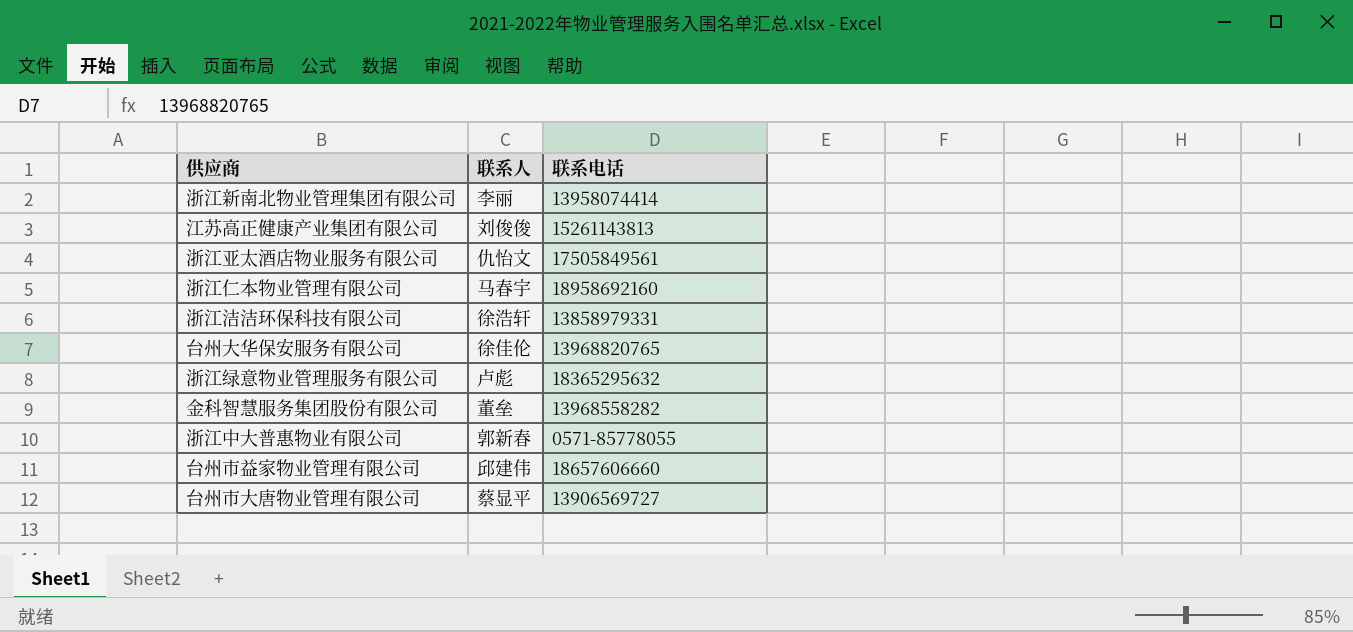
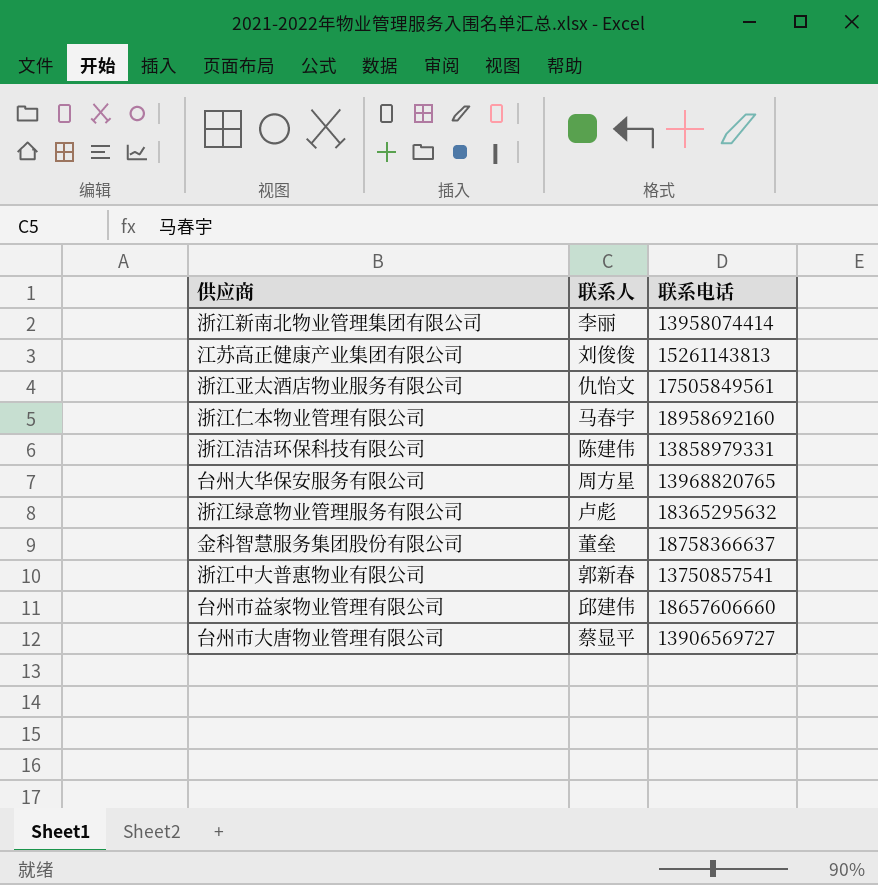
浙江洁洁环保科技有限公司 | 联系人: 徐浩轩 -> 陈建伟
台州大华保安服务有限公司 | 联系人: 徐佳伦 -> 周方星
金科智慧服务集团股份有限公司 | 联系电话: 13968558282 -> 18758366637
浙江中大普惠物业有限公司 | 联系电话: 0571-85778055 -> 13750857541

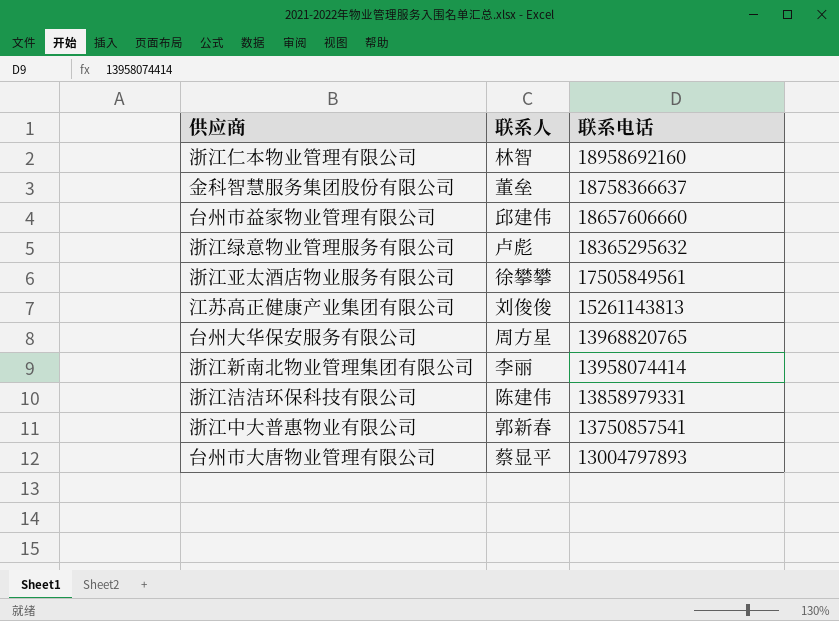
row order: none -> 联系电话 descending
浙江仁本物业管理有限公司 | 联系人: 马春宇 -> 林智
浙江亚太酒店物业服务有限公司 | 联系人: 仇怡文 -> 徐攀攀
台州市大唐物业管理有限公司 | 联系电话: 13906569727 -> 13004797893

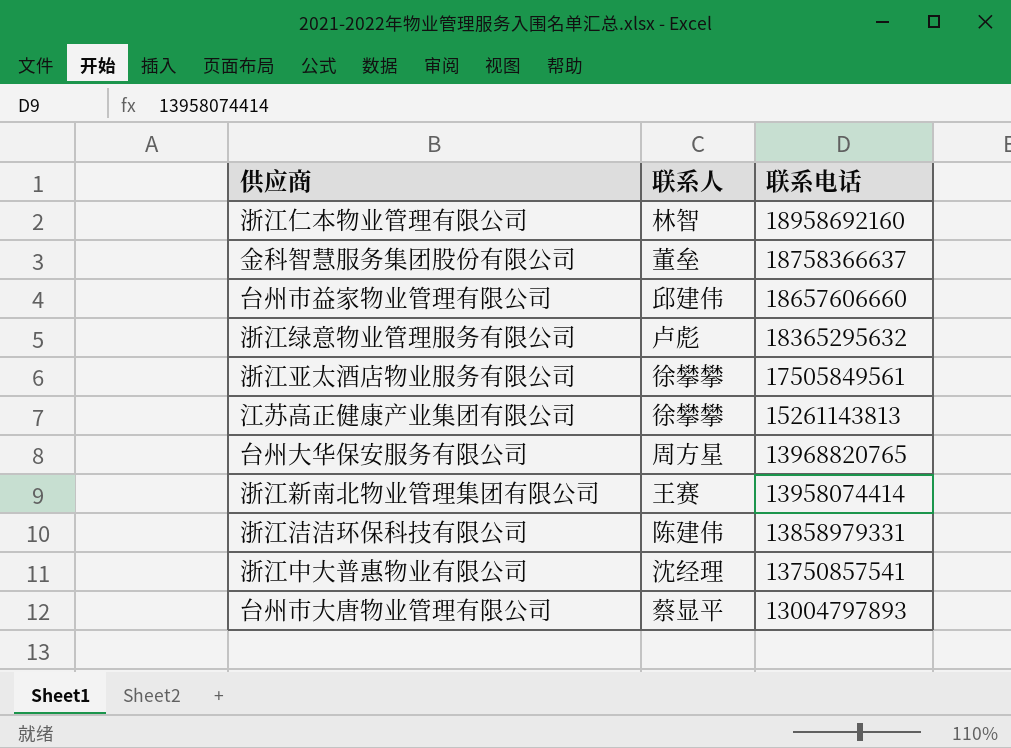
江苏高正健康产业集团有限公司 | 联系人: 刘俊俊 -> 徐攀攀
浙江新南北物业管理集团有限公司 | 联系人: 李丽 -> 王赛
浙江中大普惠物业有限公司 | 联系人: 郭新春 -> 沈经理

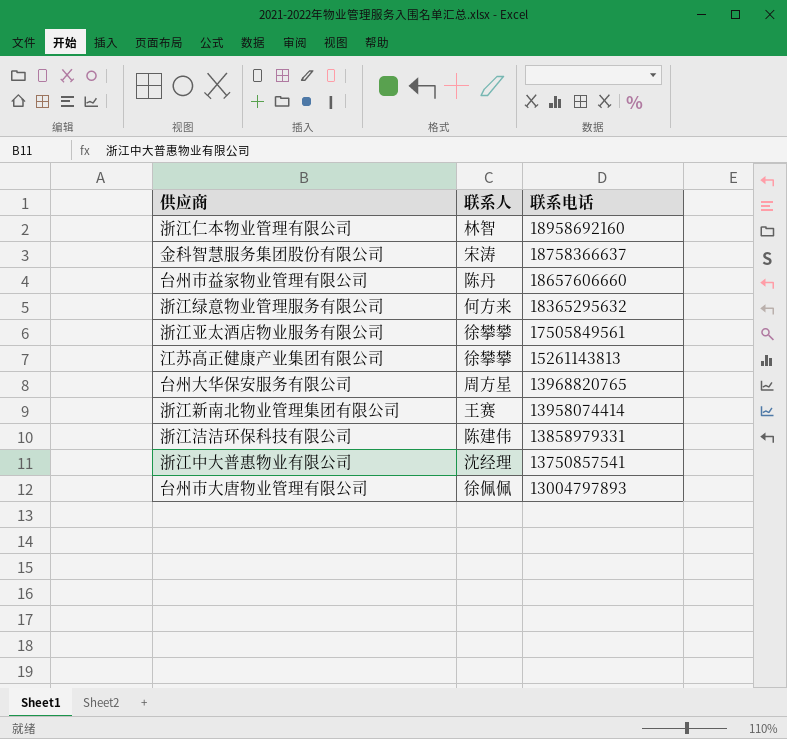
金科智慧服务集团股份有限公司 | 联系人: 董垒 -> 宋涛
台州市益家物业管理有限公司 | 联系人: 邱建伟 -> 陈丹
浙江绿意物业管理服务有限公司 | 联系人: 卢彪 -> 何方来
台州市大唐物业管理有限公司 | 联系人: 蔡显平 -> 徐佩佩

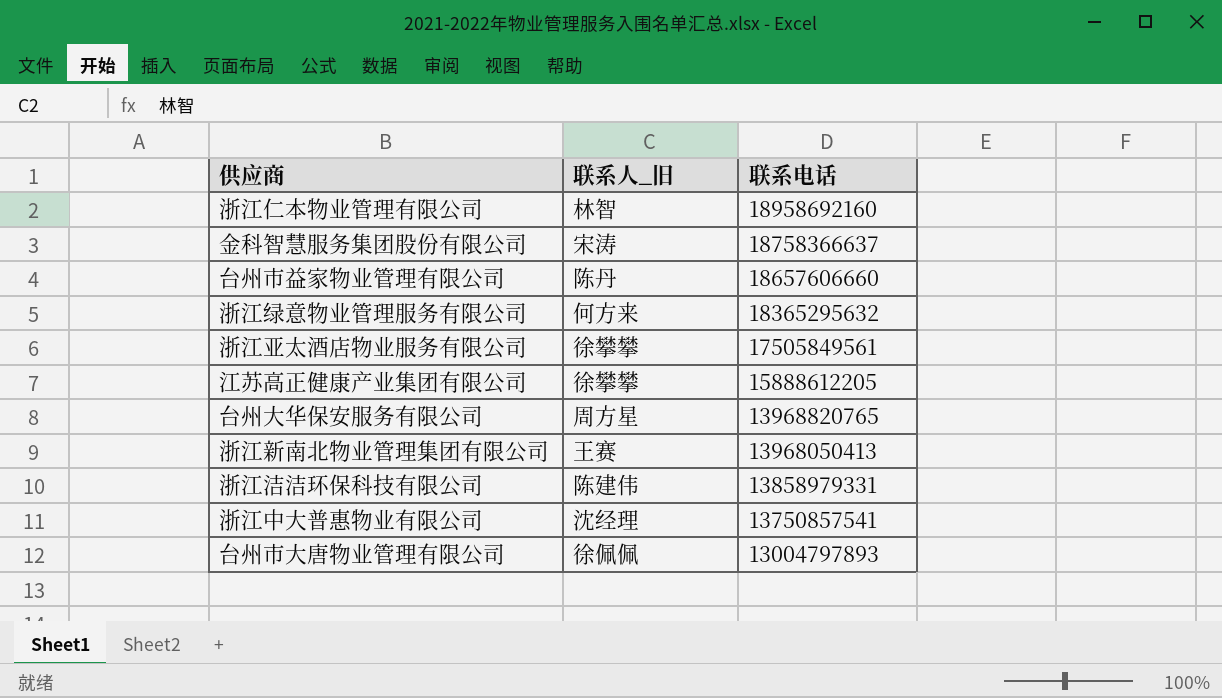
column name: 联系人 -> 联系人_旧
江苏高正健康产业集团有限公司 | 联系电话: 15261143813 -> 15888612205
浙江新南北物业管理集团有限公司 | 联系电话: 13958074414 -> 13968050413

